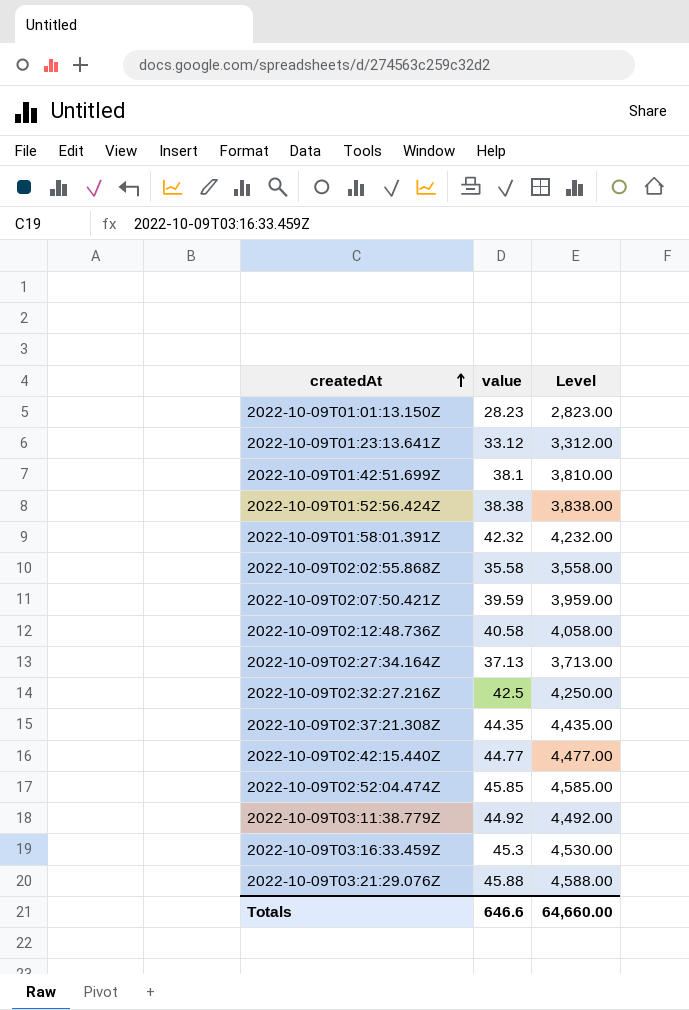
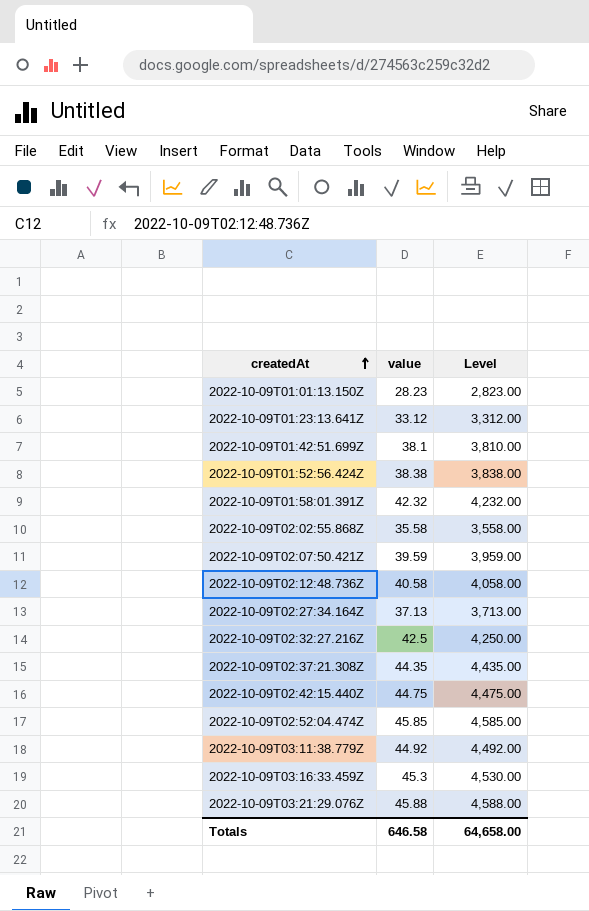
2022-10-09T02:42:15.440Z | value: 44.77 -> 44.75
2022-10-09T02:42:15.440Z | Level: 4,477.00 -> 4,475.00
Totals | value: 646.6 -> 646.58
Totals | Level: 64,660.00 -> 64,658.00

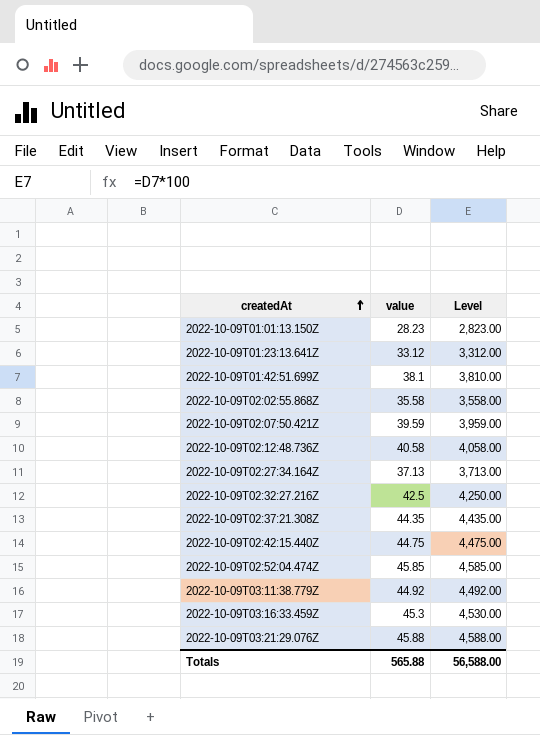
row 2022-10-09T01:52:56.424Z: 38.38 | 3,838.00 -> none
row 2022-10-09T01:58:01.391Z: 42.32 | 4,232.00 -> none
Totals | value: 646.58 -> 565.88
Totals | Level: 64,658.00 -> 56,588.00

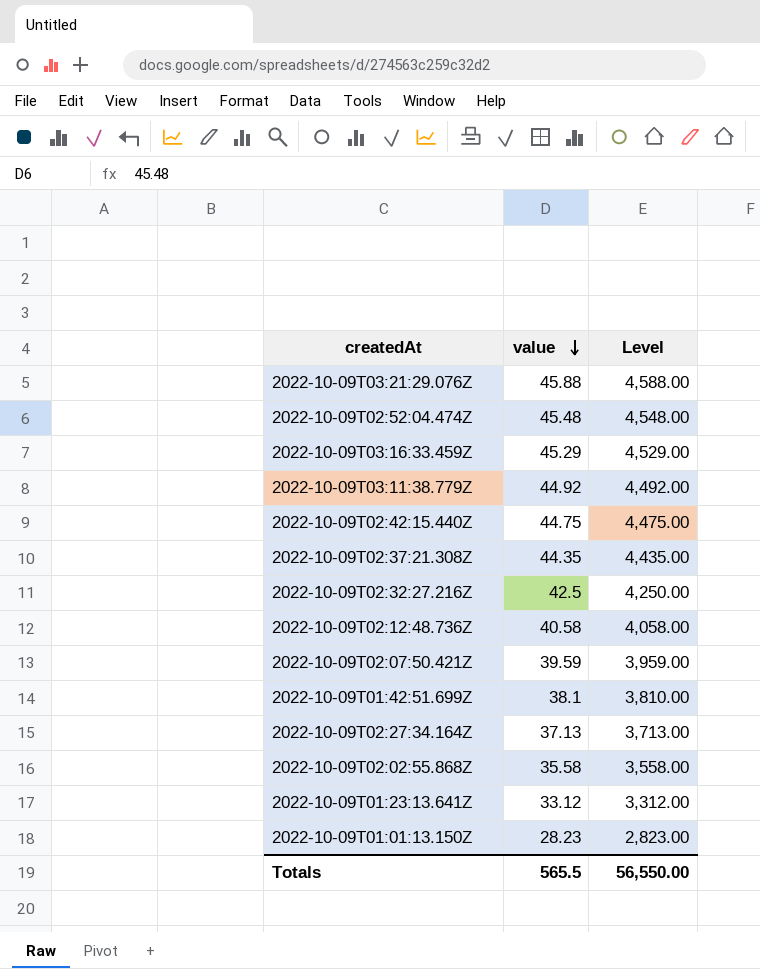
row order: createdAt ascending -> value descending
2022-10-09T02:52:04.474Z | value: 45.85 -> 45.48
2022-10-09T02:52:04.474Z | Level: 4,585.00 -> 4,548.00
2022-10-09T03:16:33.459Z | value: 45.3 -> 45.29
2022-10-09T03:16:33.459Z | Level: 4,530.00 -> 4,529.00
Totals | value: 565.88 -> 565.5
Totals | Level: 56,588.00 -> 56,550.00

